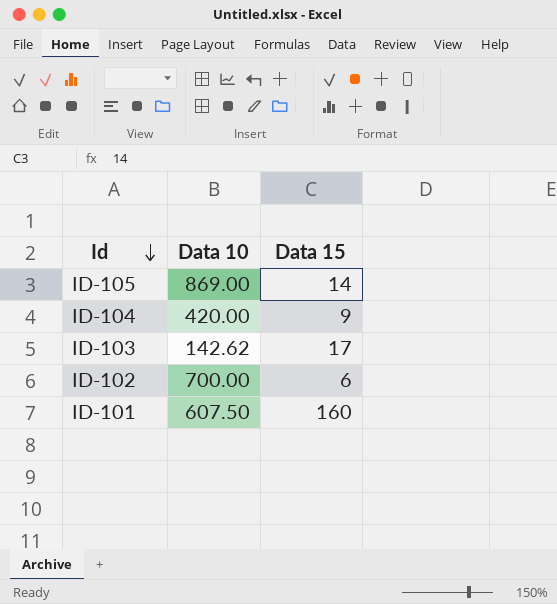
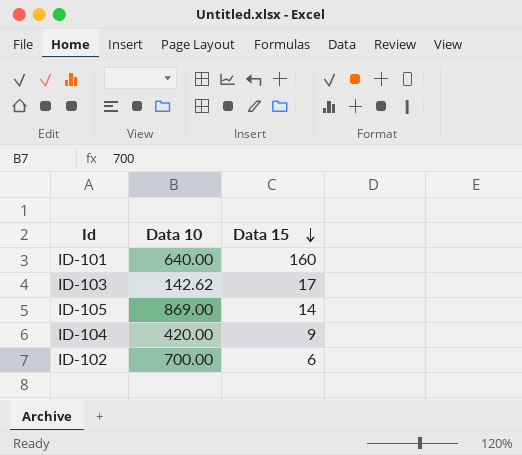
row order: Id descending -> Data 15 descending
ID-101 | Data 10: 607.50 -> 640.00

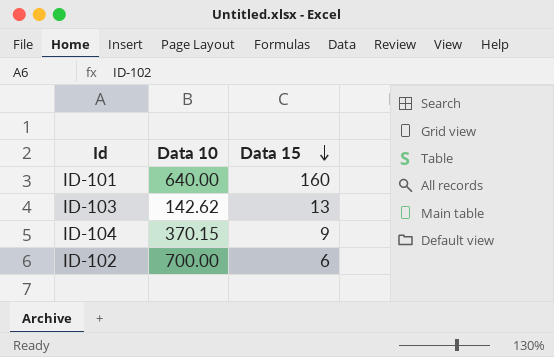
row ID-105: 869.00 | 14 -> none
ID-103 | Data 15: 17 -> 13
ID-104 | Data 10: 420.00 -> 370.15

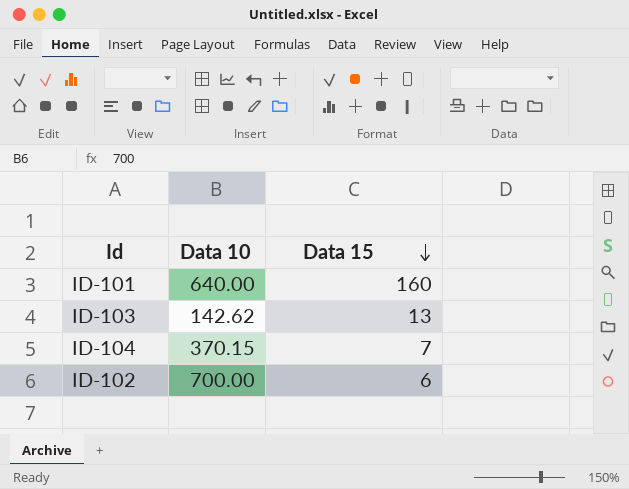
ID-104 | Data 15: 9 -> 7

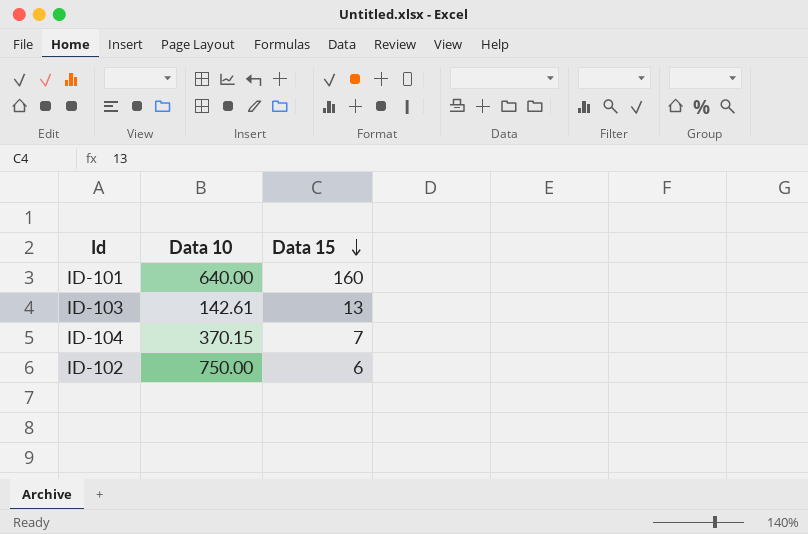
ID-103 | Data 10: 142.62 -> 142.61
ID-102 | Data 10: 700.00 -> 750.00

